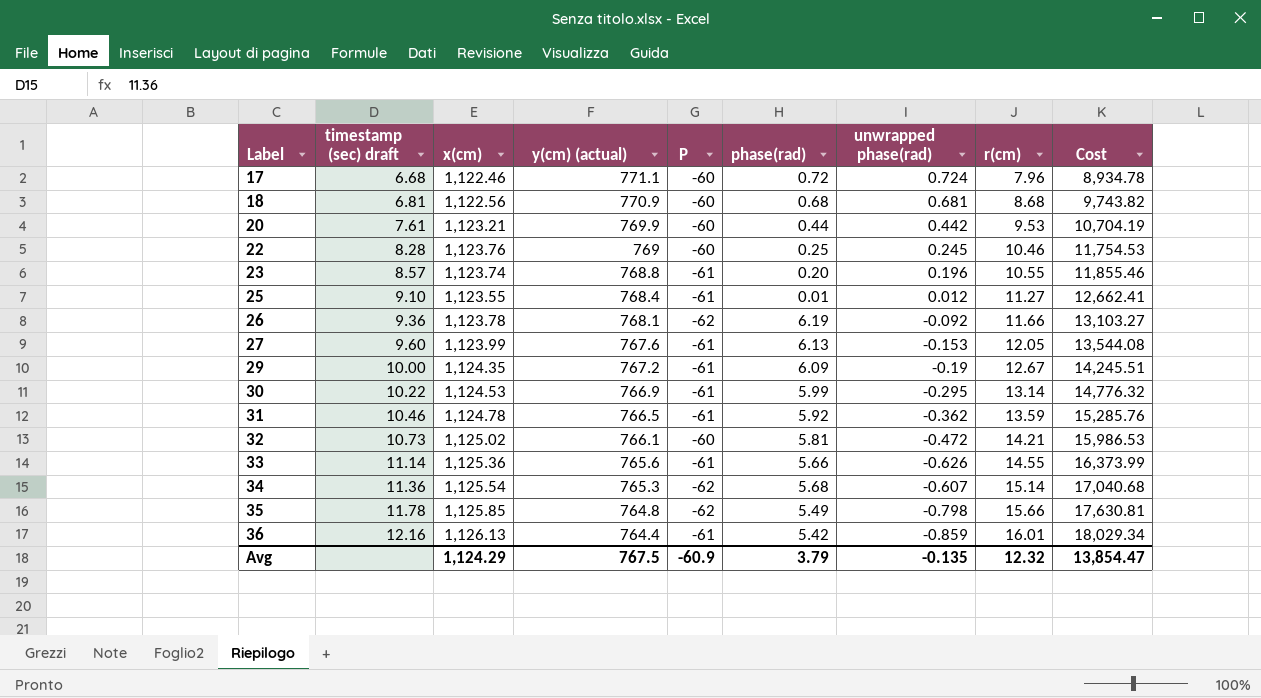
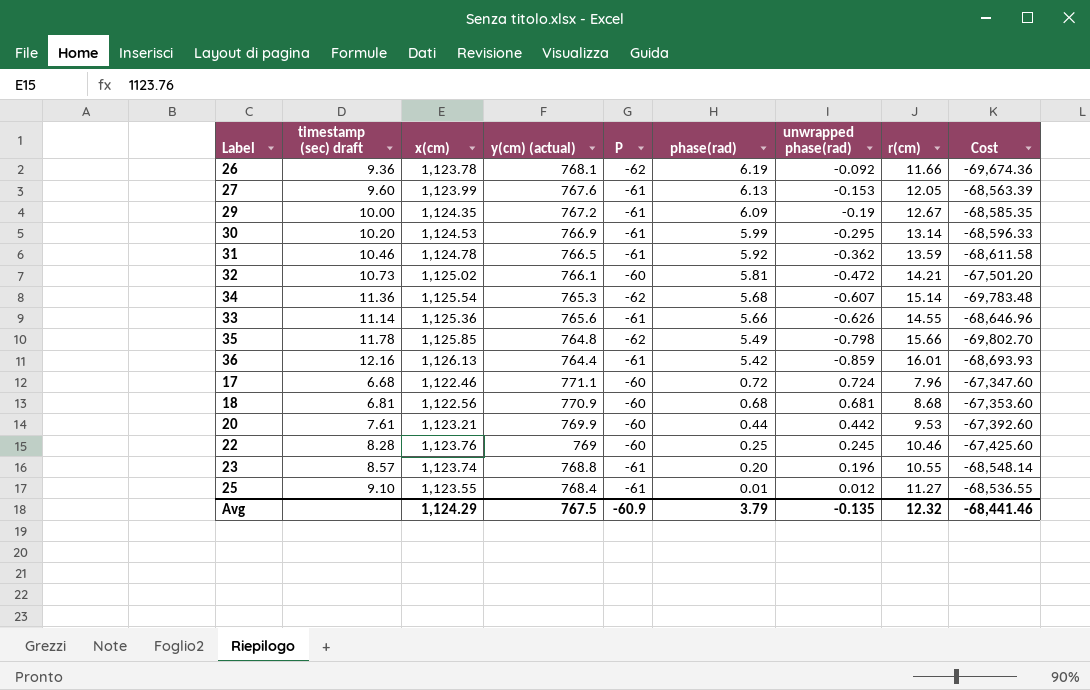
row order: Label ascending -> phase(rad) descending
column Cost | formula: [x(cm)] * [r(cm)] -> [x(cm)] * [P]
30 | timestamp (sec) draft: 10.22 -> 10.20
Avg | Cost: 13,854.47 -> -68,441.46

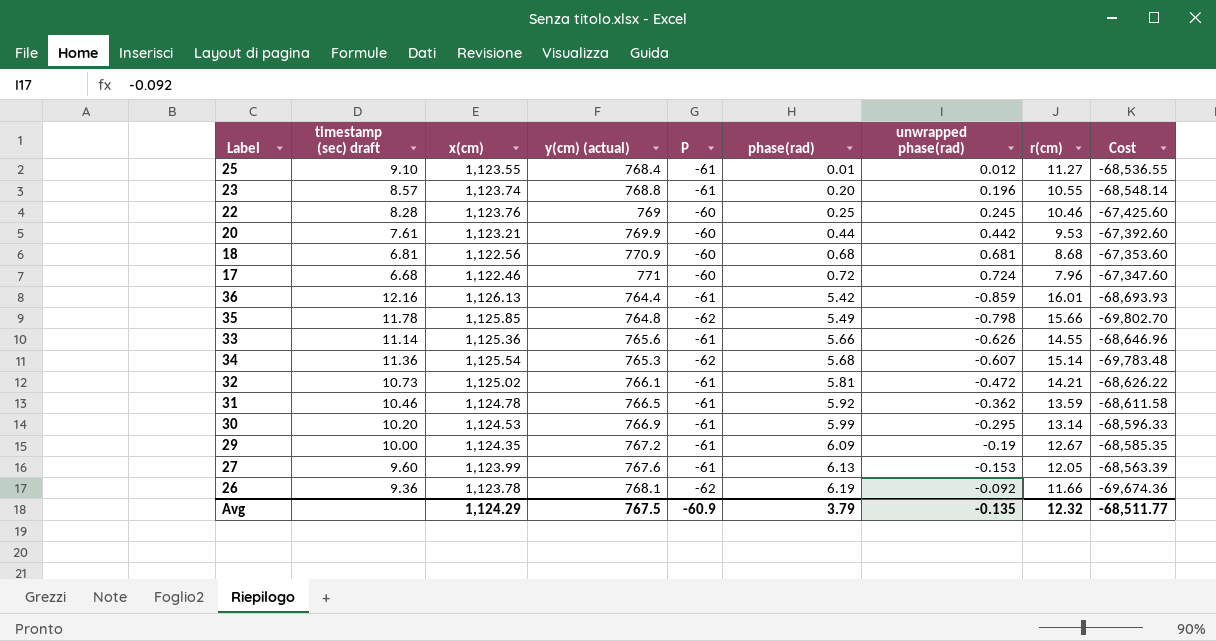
row order: phase(rad) descending -> phase(rad) ascending
17 | y(cm) (actual): 771.1 -> 771
32 | P: -60 -> -61
32 | Cost: -67,501.20 -> -68,626.22
Avg | Cost: -68,441.46 -> -68,511.77

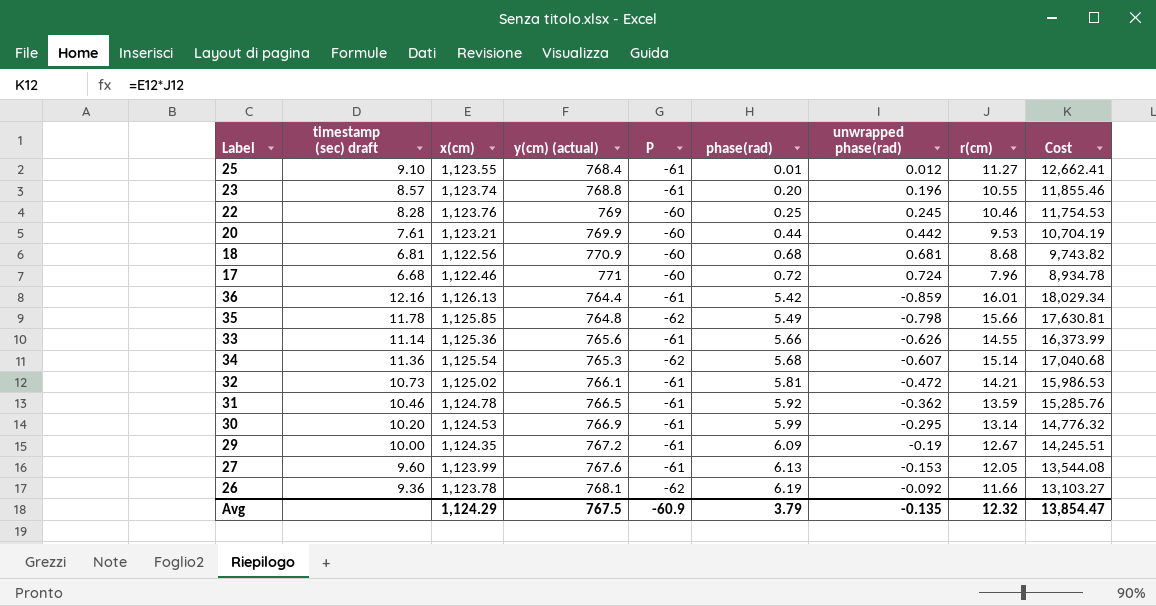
column Cost | formula: [x(cm)] * [P] -> [x(cm)] * [r(cm)]
Avg | Cost: -68,511.77 -> 13,854.47

